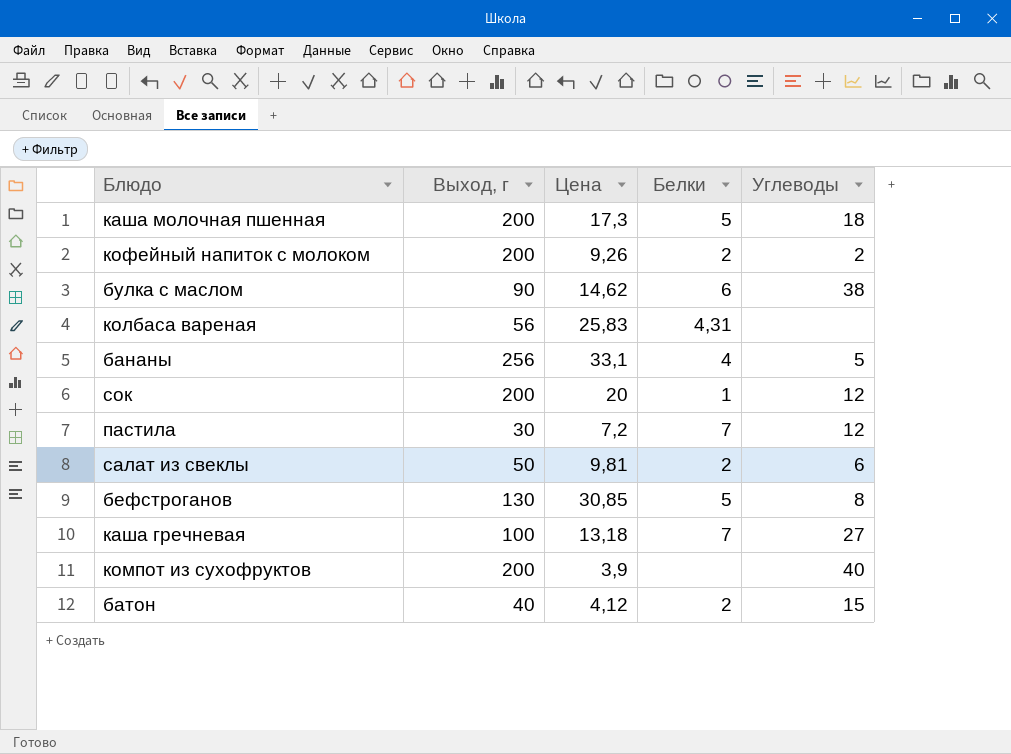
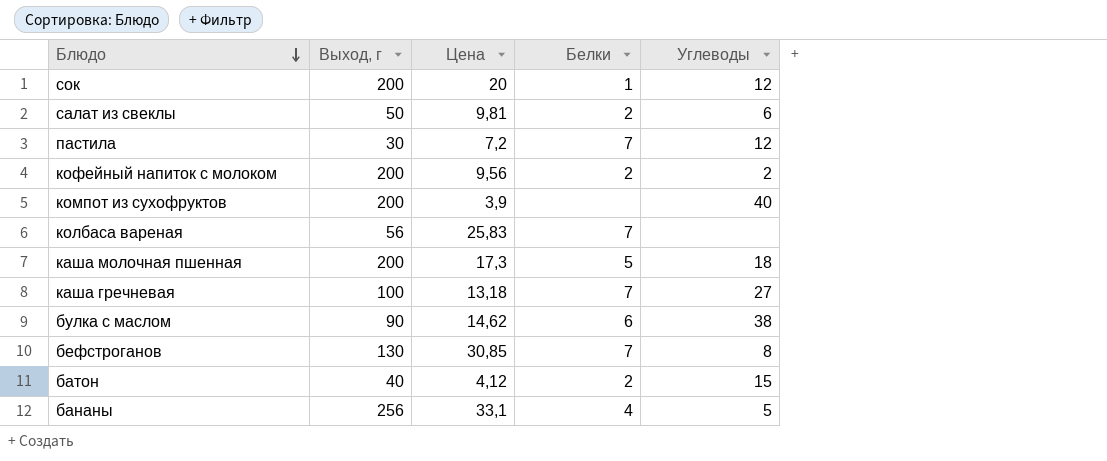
row order: none -> Блюдо descending
кофейный напиток с молоком | Цена: 9,26 -> 9,56
колбаса вареная | Белки: 4,31 -> 7
бефстроганов | Белки: 5 -> 7

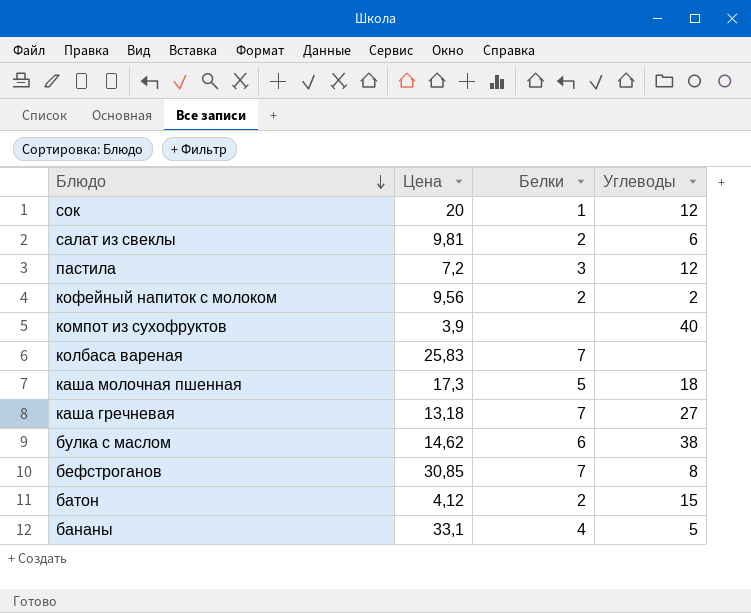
column Выход, г | position: 2 -> none
пастила | Белки: 7 -> 3

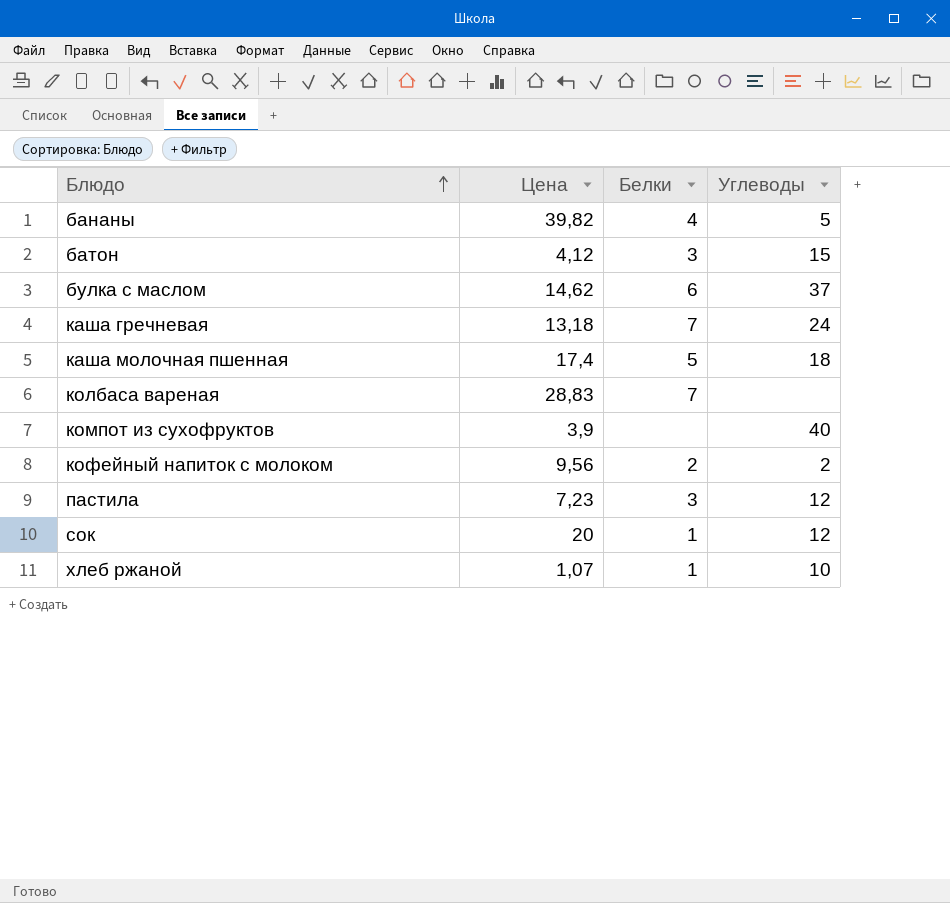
row order: Блюдо descending -> Блюдо ascending
row салат из свеклы: 9,81 | 2 | 6 -> none
row бефстроганов: 30,85 | 7 | 8 -> none
бананы | Цена: 33,1 -> 39,82
батон | Белки: 2 -> 3
булка с маслом | Углеводы: 38 -> 37
каша гречневая | Углеводы: 27 -> 24
каша молочная пшенная | Цена: 17,3 -> 17,4
колбаса вареная | Цена: 25,83 -> 28,83
пастила | Цена: 7,2 -> 7,23
row хлеб ржаной: none -> 1,07 | 1 | 10

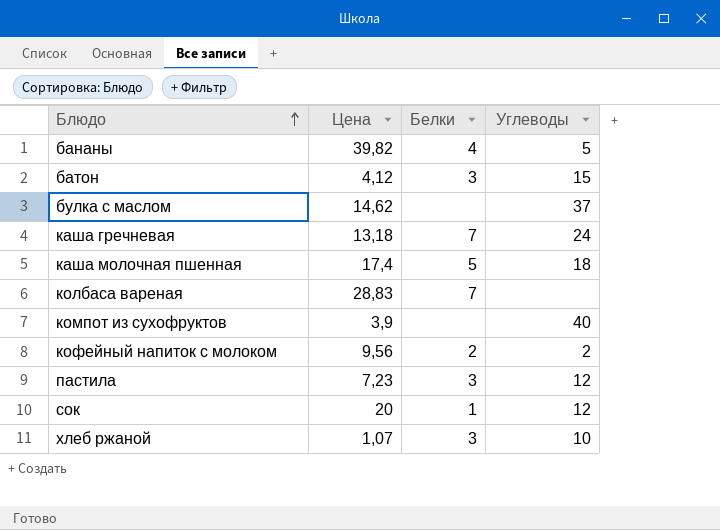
булка с маслом | Белки: 6 -> none
хлеб ржаной | Белки: 1 -> 3

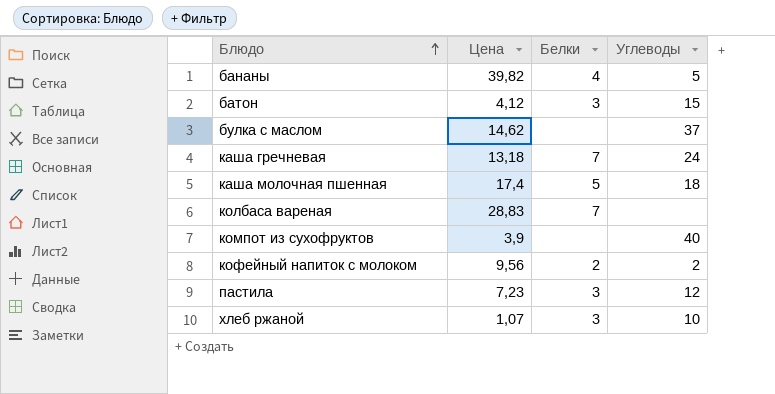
row сок: 20 | 1 | 12 -> none

